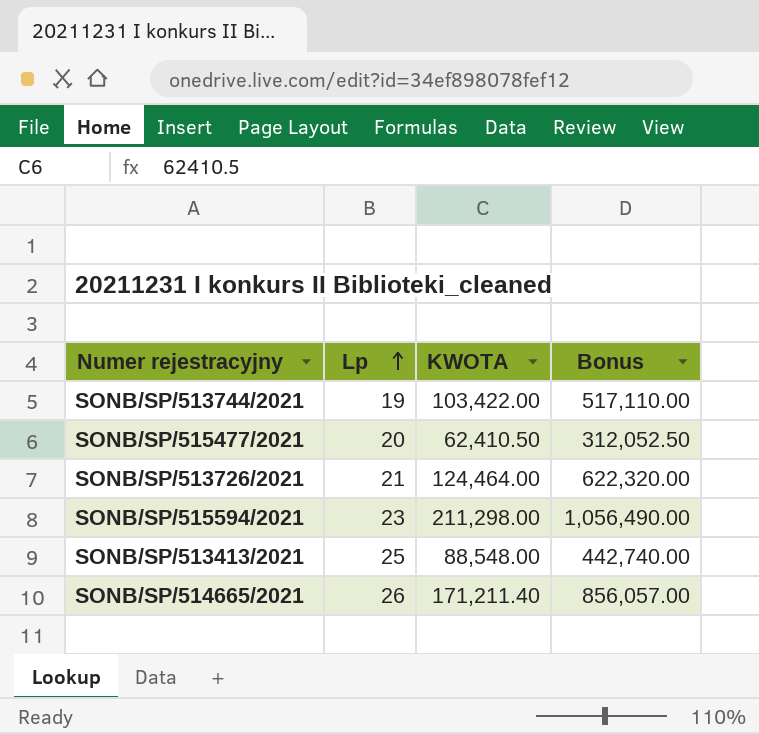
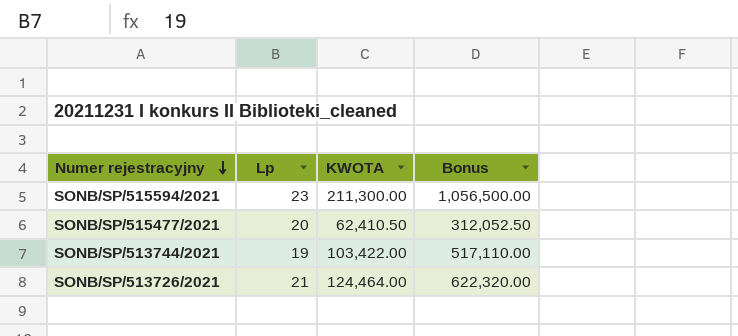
row order: Lp ascending -> Numer rejestracyjny descending
row SONB/SP/513413/2021: 25 | 88,548.00 | 442,740.00 -> none
row SONB/SP/514665/2021: 26 | 171,211.40 | 856,057.00 -> none
SONB/SP/515594/2021 | KWOTA: 211,298.00 -> 211,300.00
SONB/SP/515594/2021 | Bonus: 1,056,490.00 -> 1,056,500.00

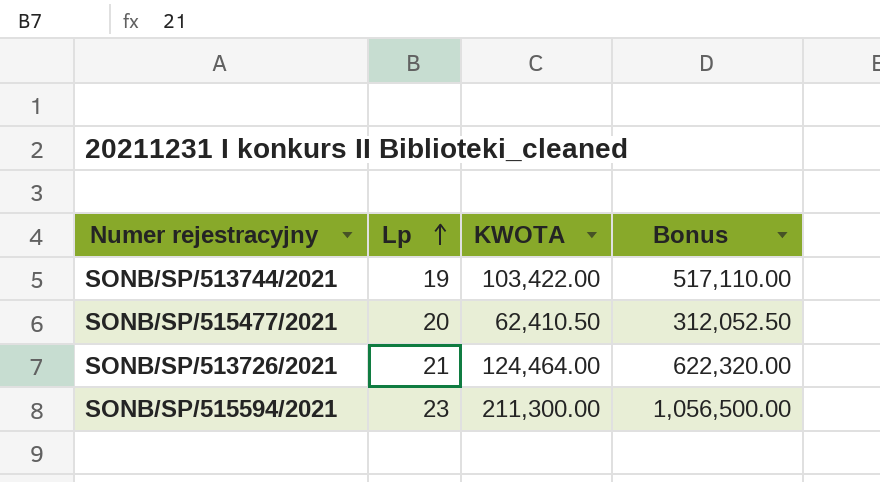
row order: Numer rejestracyjny descending -> Lp ascending

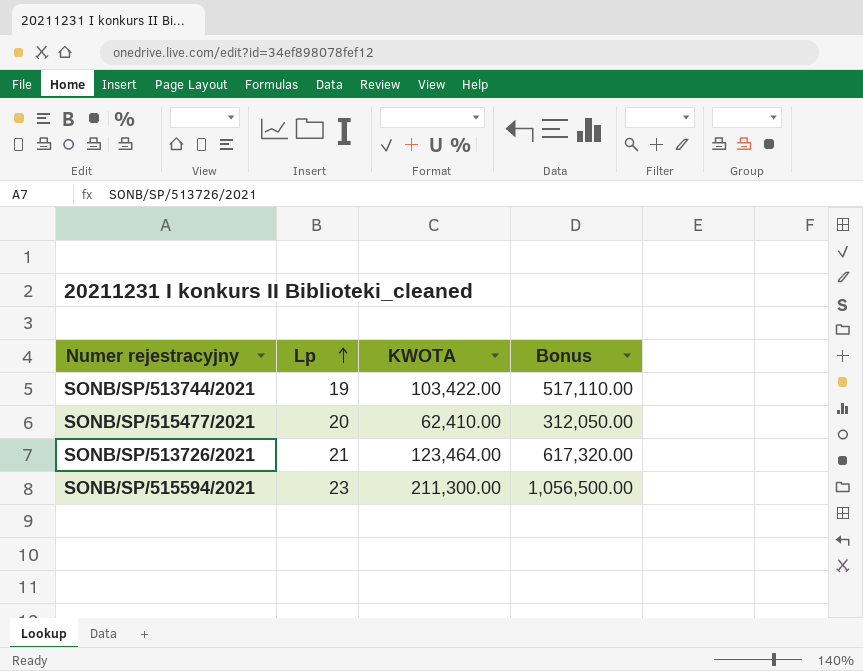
SONB/SP/515477/2021 | KWOTA: 62,410.50 -> 62,410.00
SONB/SP/515477/2021 | Bonus: 312,052.50 -> 312,050.00
SONB/SP/513726/2021 | KWOTA: 124,464.00 -> 123,464.00
SONB/SP/513726/2021 | Bonus: 622,320.00 -> 617,320.00

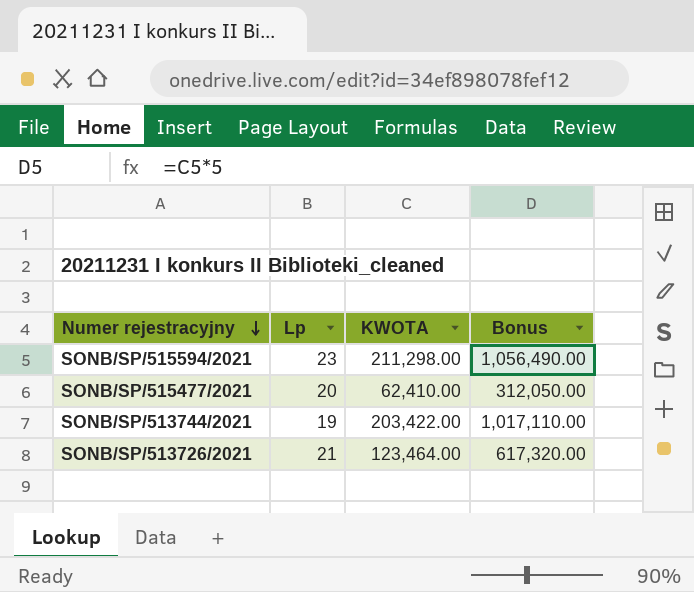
row order: Lp ascending -> Numer rejestracyjny descending
SONB/SP/515594/2021 | KWOTA: 211,300.00 -> 211,298.00
SONB/SP/515594/2021 | Bonus: 1,056,500.00 -> 1,056,490.00
SONB/SP/513744/2021 | KWOTA: 103,422.00 -> 203,422.00
SONB/SP/513744/2021 | Bonus: 517,110.00 -> 1,017,110.00

